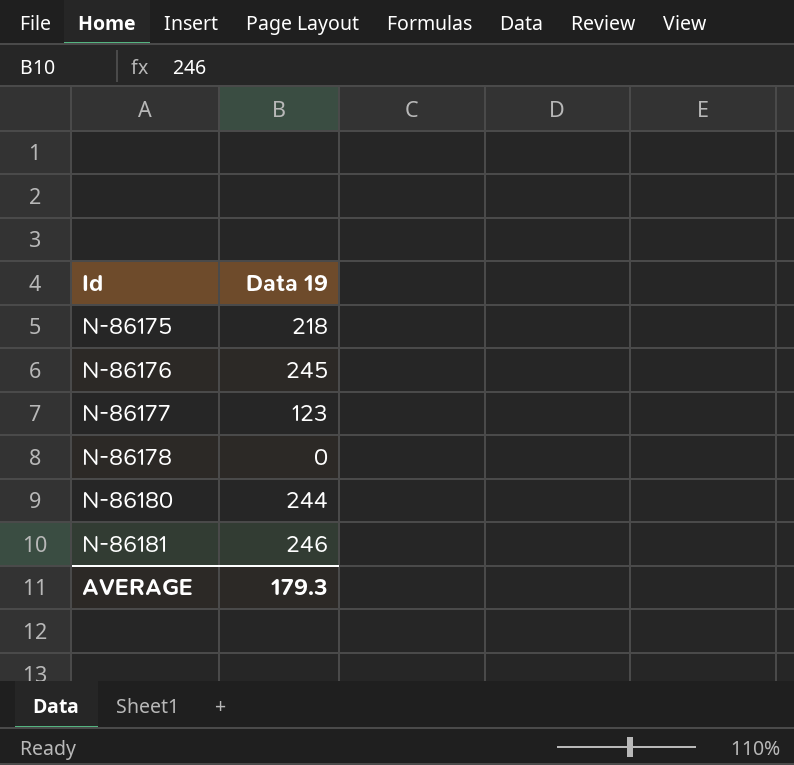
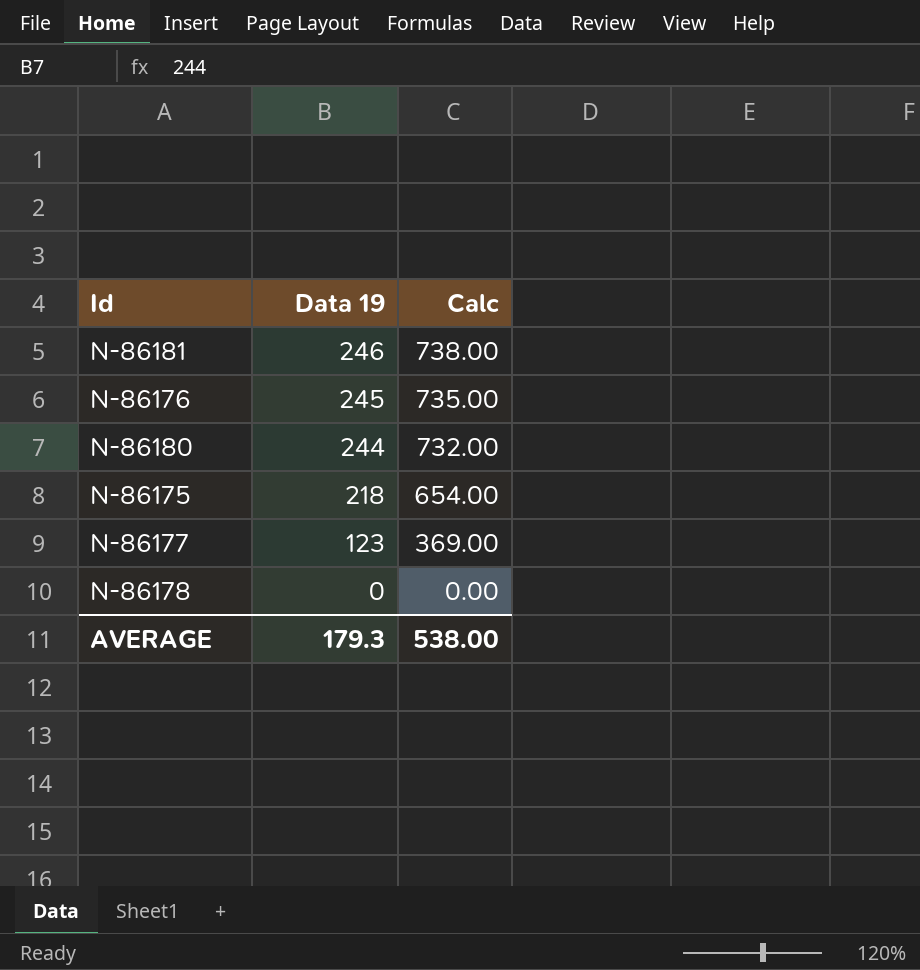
row order: Id ascending -> Data 19 descending
column Calc | formula: none -> [Data 19] * 3

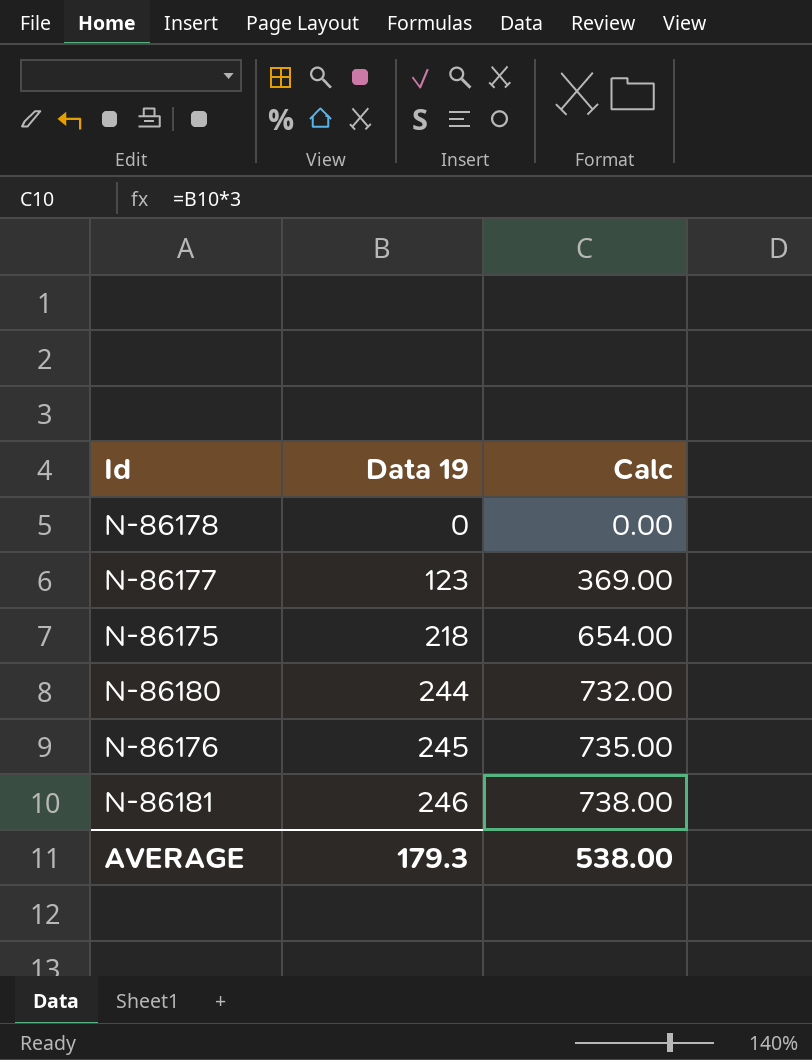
row order: Data 19 descending -> Data 19 ascending

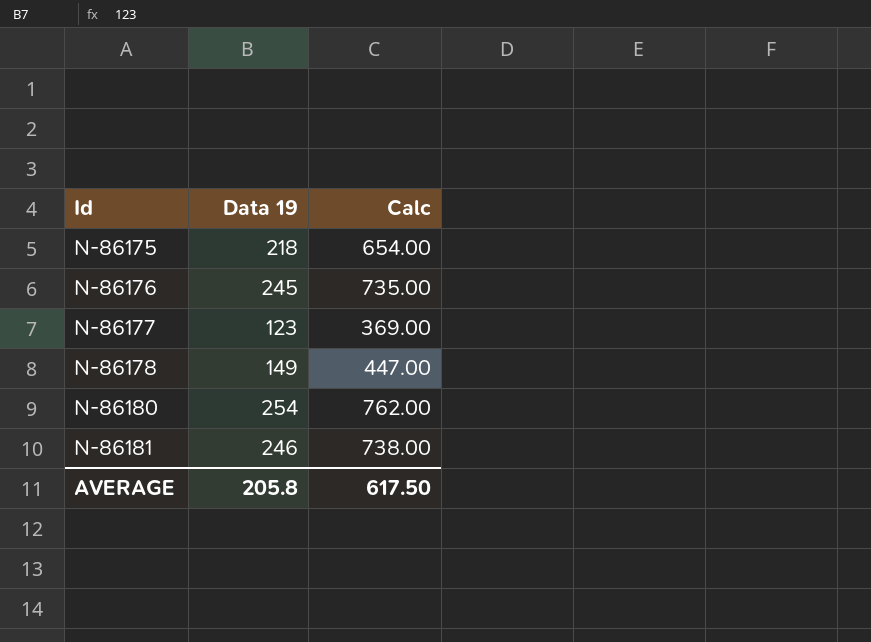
row order: Data 19 ascending -> Id ascending
N-86178 | Data 19: 0 -> 149
N-86178 | Calc: 0.00 -> 447.00
N-86180 | Data 19: 244 -> 254
N-86180 | Calc: 732.00 -> 762.00
AVERAGE | Data 19: 179.3 -> 205.8
AVERAGE | Calc: 538.00 -> 617.50

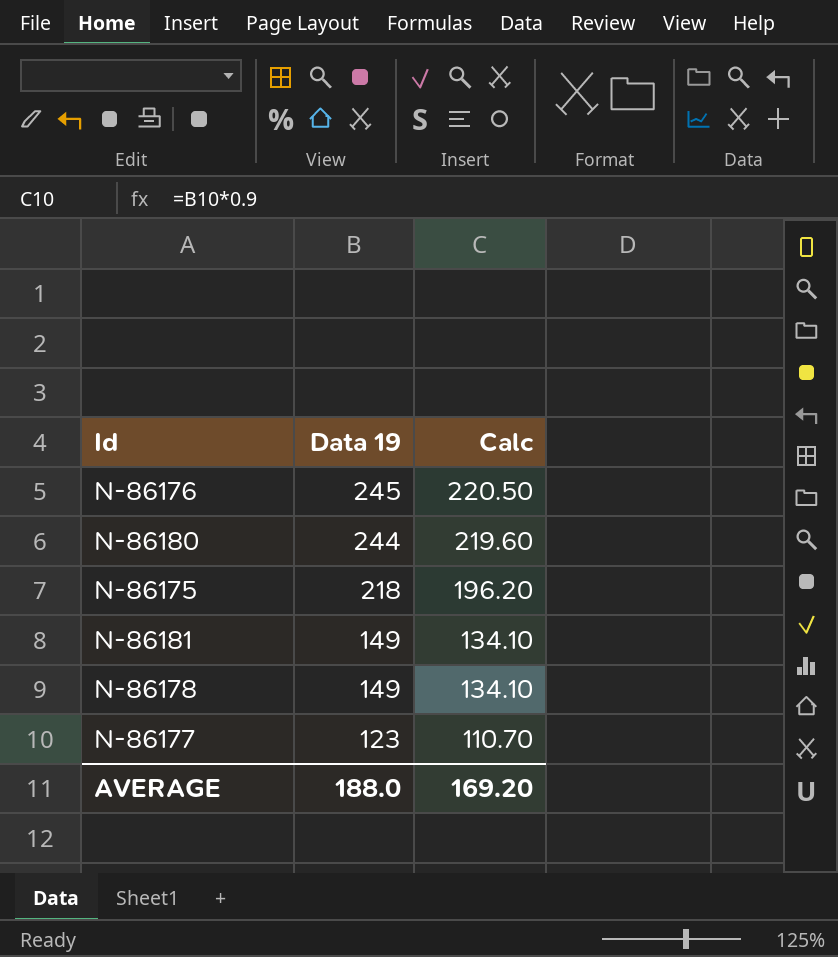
row order: Id ascending -> Data 19 descending
column Calc | formula: [Data 19] * 3 -> [Data 19] * 0.9
N-86180 | Data 19: 254 -> 244
N-86181 | Data 19: 246 -> 149
AVERAGE | Data 19: 205.8 -> 188.0
AVERAGE | Calc: 617.50 -> 169.20

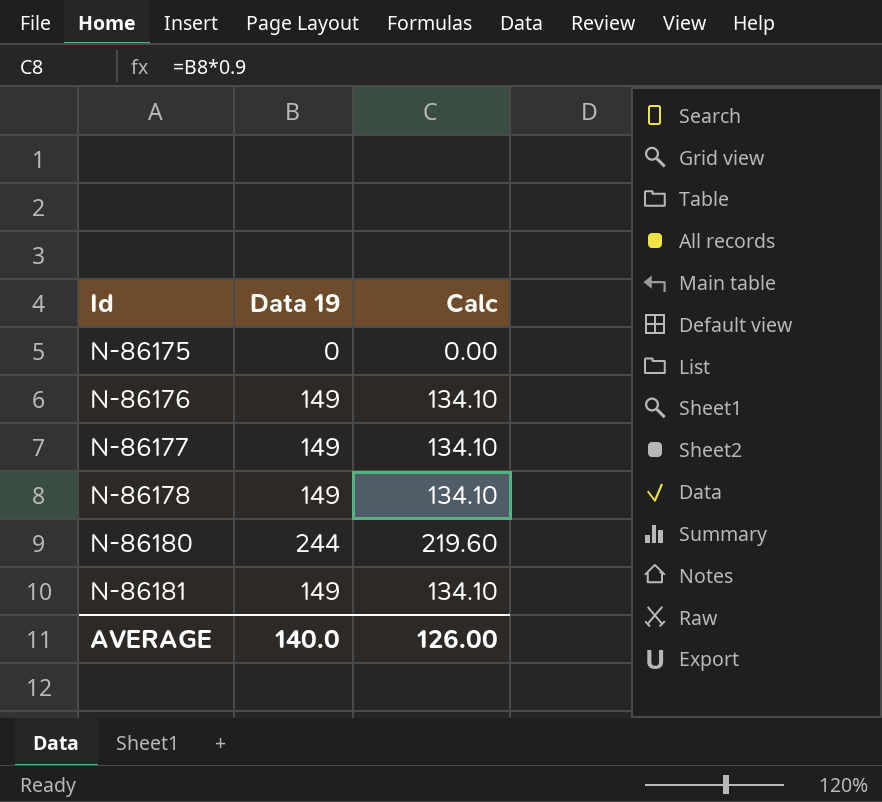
row order: Data 19 descending -> Id ascending
N-86175 | Data 19: 218 -> 0
N-86175 | Calc: 196.20 -> 0.00
N-86176 | Data 19: 245 -> 149
N-86176 | Calc: 220.50 -> 134.10
N-86177 | Data 19: 123 -> 149
N-86177 | Calc: 110.70 -> 134.10
AVERAGE | Data 19: 188.0 -> 140.0
AVERAGE | Calc: 169.20 -> 126.00

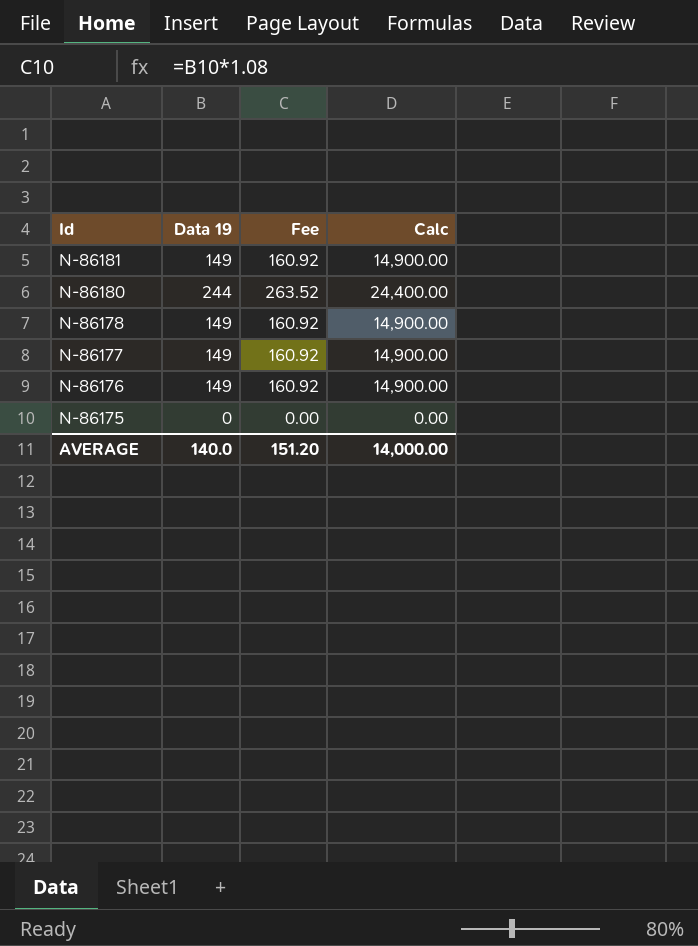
row order: Id ascending -> Id descending
column Fee | formula: none -> [Data 19] * 1.08
column Calc | formula: [Data 19] * 0.9 -> [Data 19] * 100
AVERAGE | Calc: 126.00 -> 14,000.00

